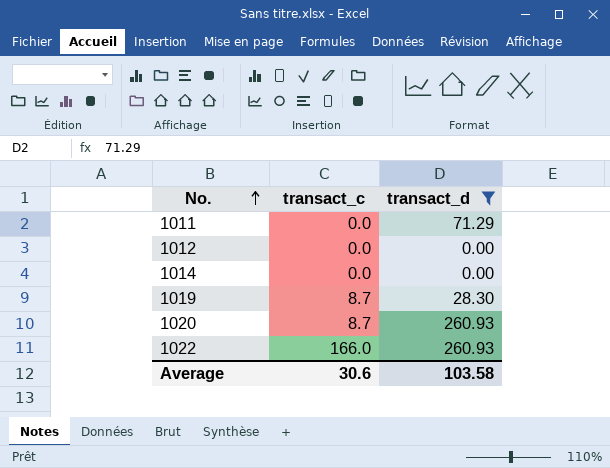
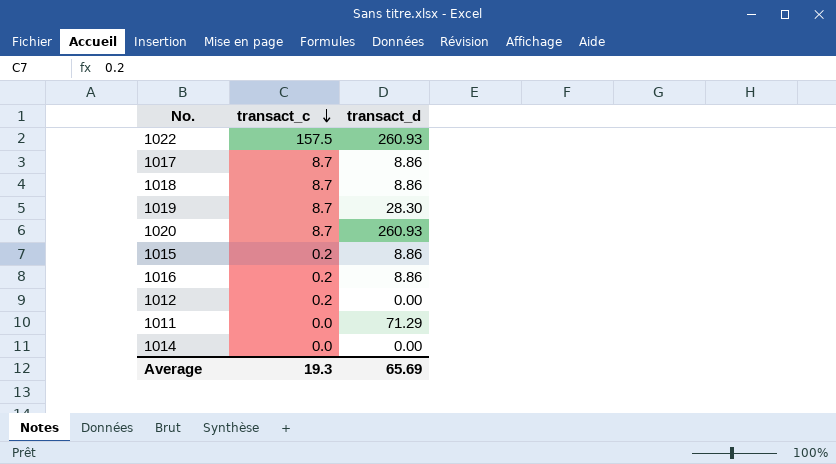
filter: transact_d != 8.86 -> none
row order: No. ascending -> transact_c descending
1022 | transact_c: 166.0 -> 157.5
1012 | transact_c: 0.0 -> 0.2
Average | transact_c: 30.6 -> 19.3
Average | transact_d: 103.58 -> 65.69

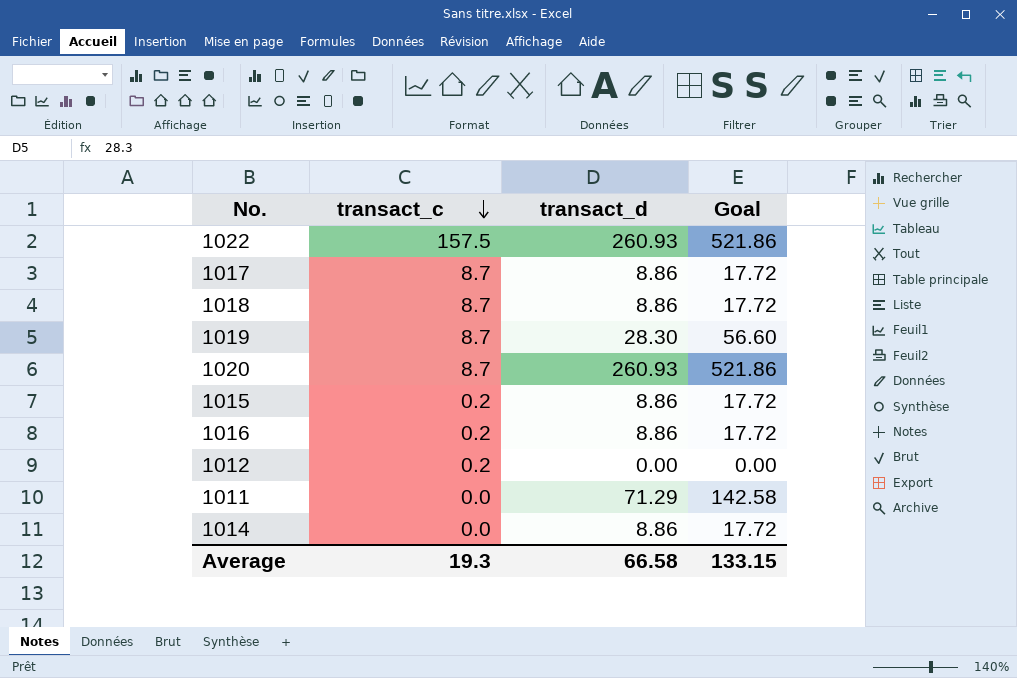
column Goal | formula: none -> [transact_d] * 2
1014 | transact_d: 0.00 -> 8.86
Average | transact_d: 65.69 -> 66.58

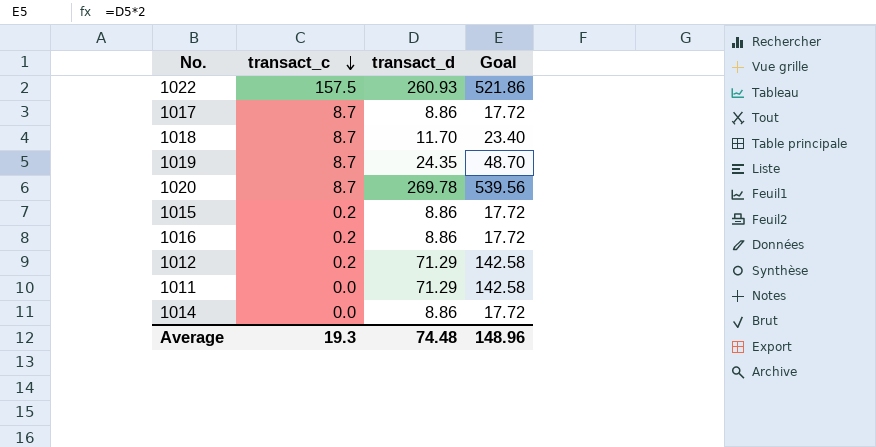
1018 | transact_d: 8.86 -> 11.70
1018 | Goal: 17.72 -> 23.40
1019 | transact_d: 28.30 -> 24.35
1019 | Goal: 56.60 -> 48.70
1020 | transact_d: 260.93 -> 269.78
1020 | Goal: 521.86 -> 539.56
1012 | transact_d: 0.00 -> 71.29
1012 | Goal: 0.00 -> 142.58
Average | transact_d: 66.58 -> 74.48
Average | Goal: 133.15 -> 148.96

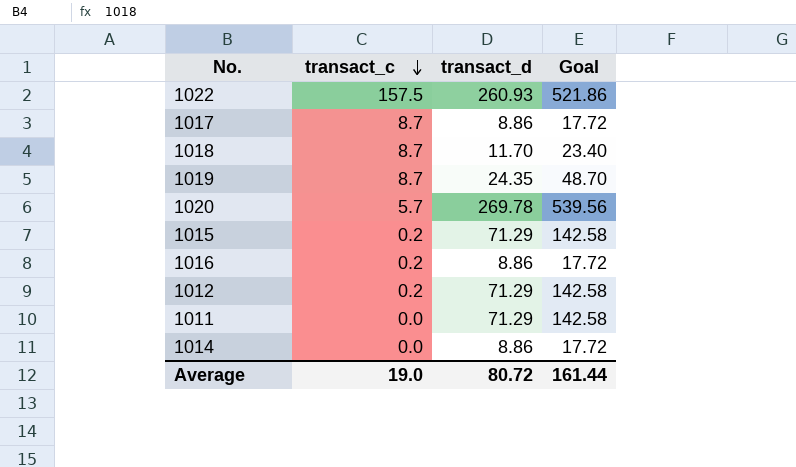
1020 | transact_c: 8.7 -> 5.7
1015 | transact_d: 8.86 -> 71.29
1015 | Goal: 17.72 -> 142.58
Average | transact_c: 19.3 -> 19.0
Average | transact_d: 74.48 -> 80.72
Average | Goal: 148.96 -> 161.44

